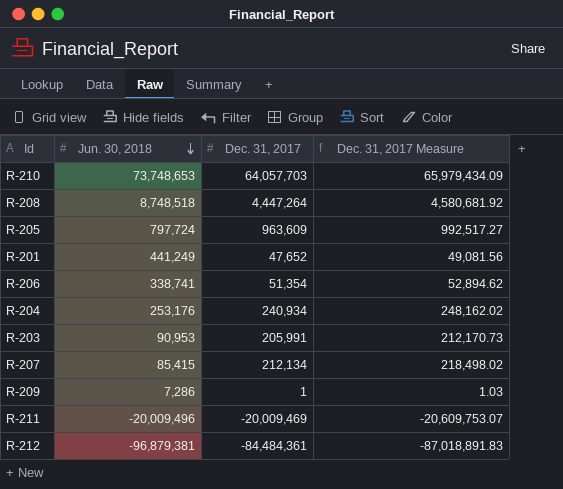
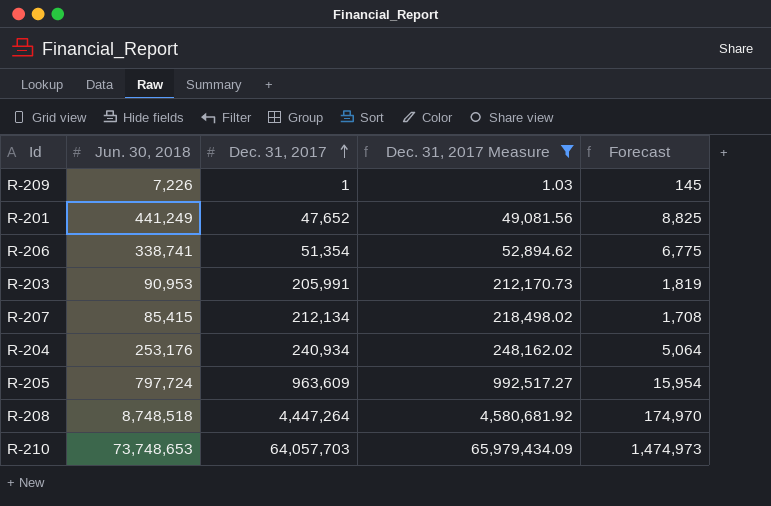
filter: none -> Dec. 31, 2017 Measure >= 1.03
row order: Jun. 30, 2018 descending -> Dec. 31, 2017 ascending
column Forecast | formula: none -> [Jun. 30, 2018] * 0.02
R-209 | Jun. 30, 2018: 7,286 -> 7,226

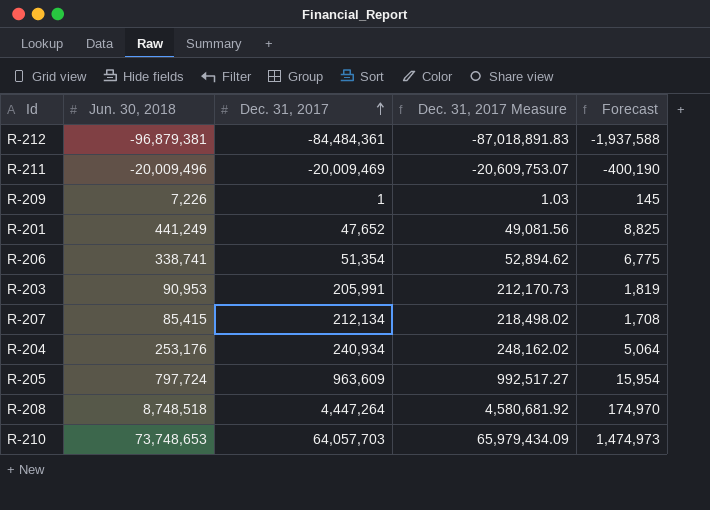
filter: Dec. 31, 2017 Measure >= 1.03 -> none

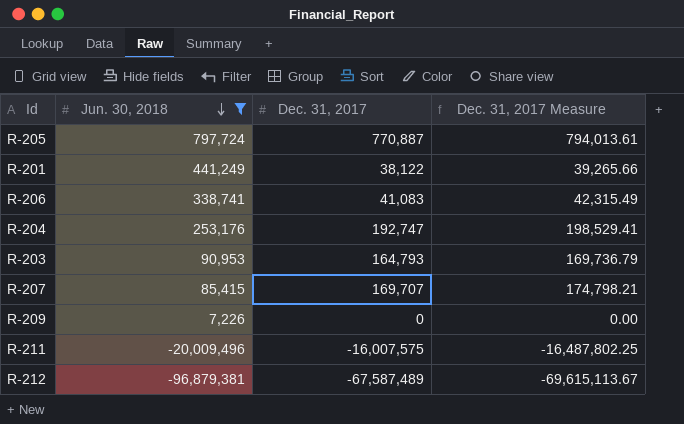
filter: none -> Jun. 30, 2018 <= 797,724
row order: Dec. 31, 2017 ascending -> Jun. 30, 2018 descending
column Forecast | formula: [Jun. 30, 2018] * 0.02 -> none
R-205 | Dec. 31, 2017: 963,609 -> 770,887
R-205 | Dec. 31, 2017 Measure: 992,517.27 -> 794,013.61
R-201 | Dec. 31, 2017: 47,652 -> 38,122
R-201 | Dec. 31, 2017 Measure: 49,081.56 -> 39,265.66
R-206 | Dec. 31, 2017: 51,354 -> 41,083
R-206 | Dec. 31, 2017 Measure: 52,894.62 -> 42,315.49
R-204 | Dec. 31, 2017: 240,934 -> 192,747
R-204 | Dec. 31, 2017 Measure: 248,162.02 -> 198,529.41
R-203 | Dec. 31, 2017: 205,991 -> 164,793
R-203 | Dec. 31, 2017 Measure: 212,170.73 -> 169,736.79
R-207 | Dec. 31, 2017: 212,134 -> 169,707
R-207 | Dec. 31, 2017 Measure: 218,498.02 -> 174,798.21
R-209 | Dec. 31, 2017: 1 -> 0
R-209 | Dec. 31, 2017 Measure: 1.03 -> 0.00
R-211 | Dec. 31, 2017: -20,009,469 -> -16,007,575
R-211 | Dec. 31, 2017 Measure: -20,609,753.07 -> -16,487,802.25
R-212 | Dec. 31, 2017: -84,484,361 -> -67,587,489
R-212 | Dec. 31, 2017 Measure: -87,018,891.83 -> -69,615,113.67

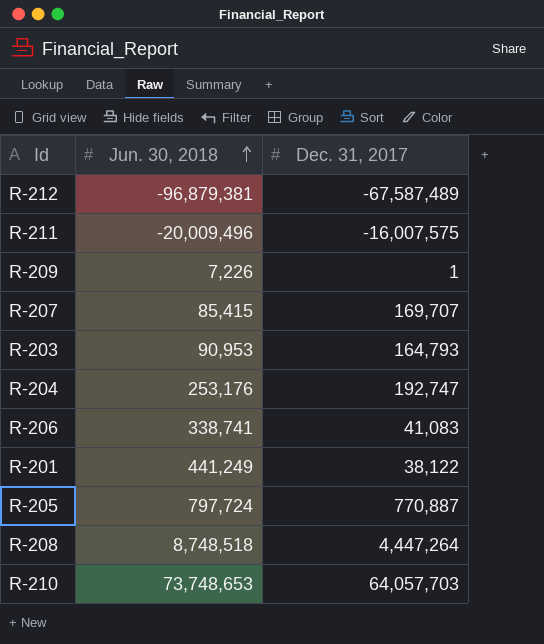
filter: Jun. 30, 2018 <= 797,724 -> none
row order: Jun. 30, 2018 descending -> Jun. 30, 2018 ascending
column Dec. 31, 2017 Measure | formula: [Dec. 31, 2017] * 1.03 -> none
R-209 | Dec. 31, 2017: 0 -> 1

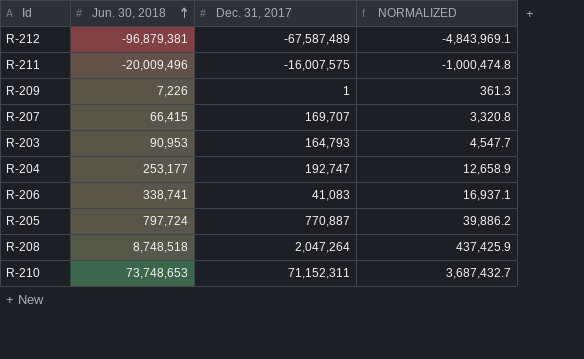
column NORMALIZED | formula: none -> [Jun. 30, 2018] * 0.05
row R-201: 441,249 | 38,122 -> none
R-207 | Jun. 30, 2018: 85,415 -> 66,415
R-204 | Jun. 30, 2018: 253,176 -> 253,177
R-208 | Dec. 31, 2017: 4,447,264 -> 2,047,264
R-210 | Dec. 31, 2017: 64,057,703 -> 71,152,311

